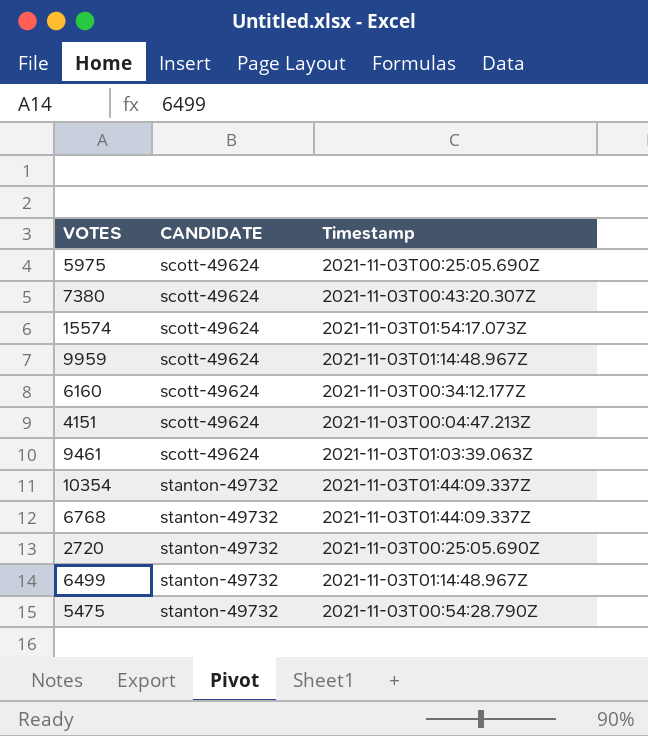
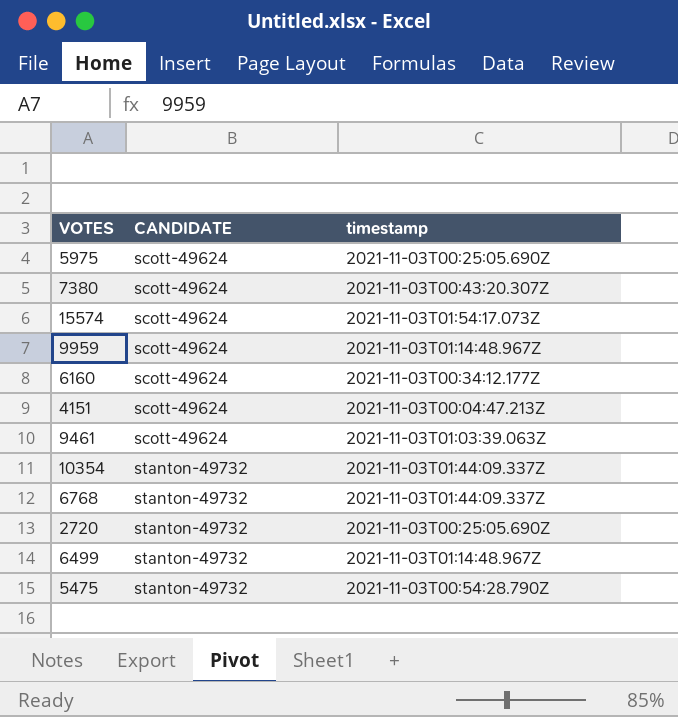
column name: Timestamp -> timestamp

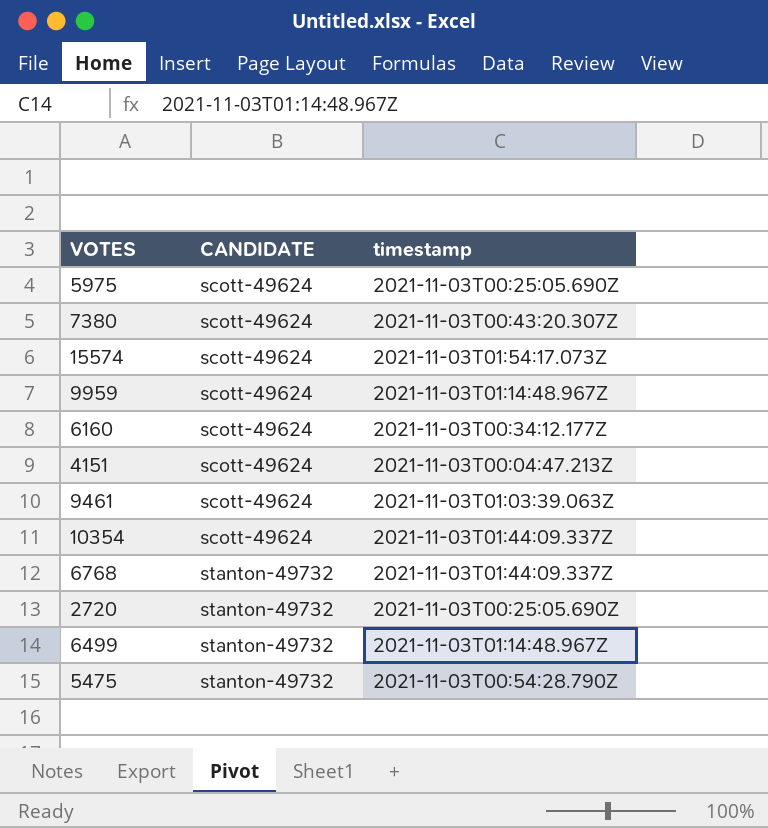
10354 | CANDIDATE: stanton-49732 -> scott-49624

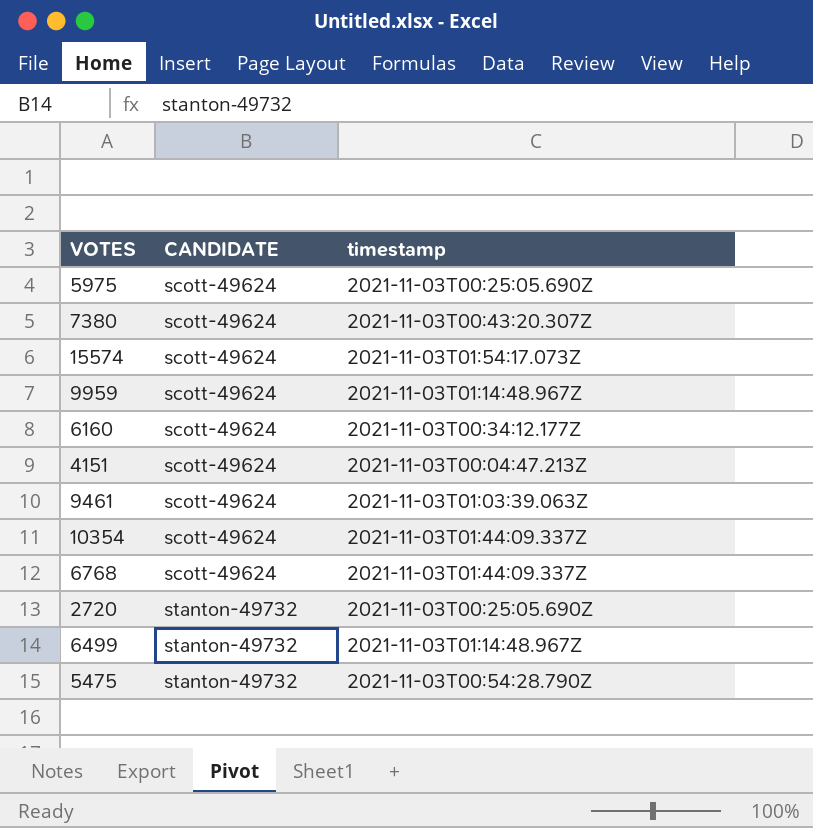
6768 | CANDIDATE: stanton-49732 -> scott-49624

